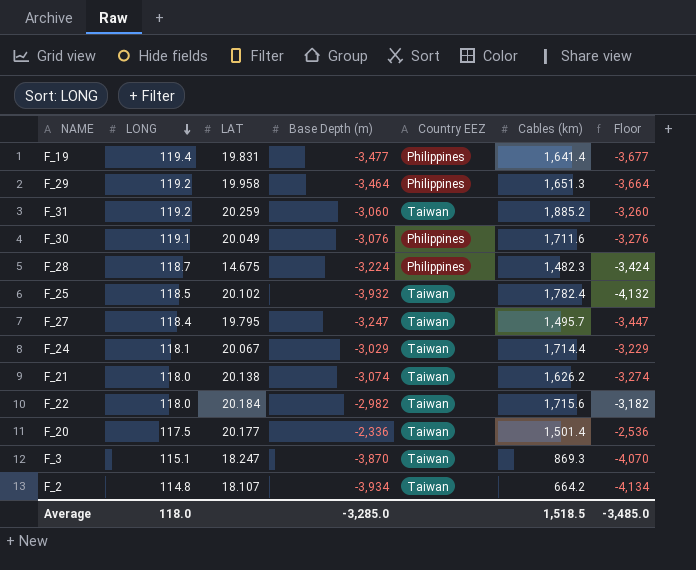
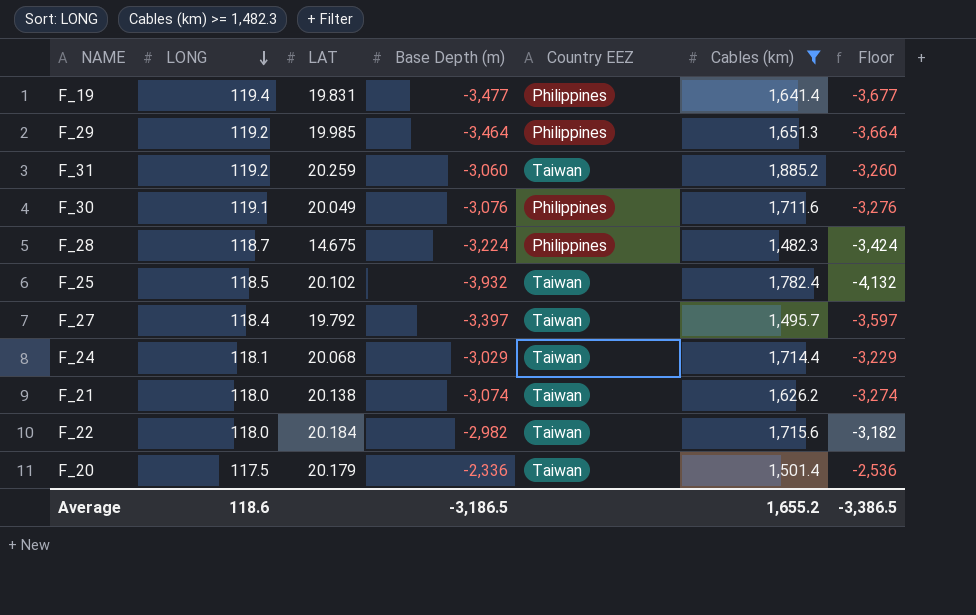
filter: none -> Cables (km) >= 1,482.3
F_29 | LAT: 19.958 -> 19.985
F_27 | LAT: 19.795 -> 19.792
F_27 | Base Depth (m): -3,247 -> -3,397
F_27 | Floor: -3,447 -> -3,597
F_24 | LAT: 20.067 -> 20.068
F_20 | LAT: 20.177 -> 20.179
Average | LONG: 118.0 -> 118.6
Average | Base Depth (m): -3,285.0 -> -3,186.5
Average | Cables (km): 1,518.5 -> 1,655.2
Average | Floor: -3,485.0 -> -3,386.5

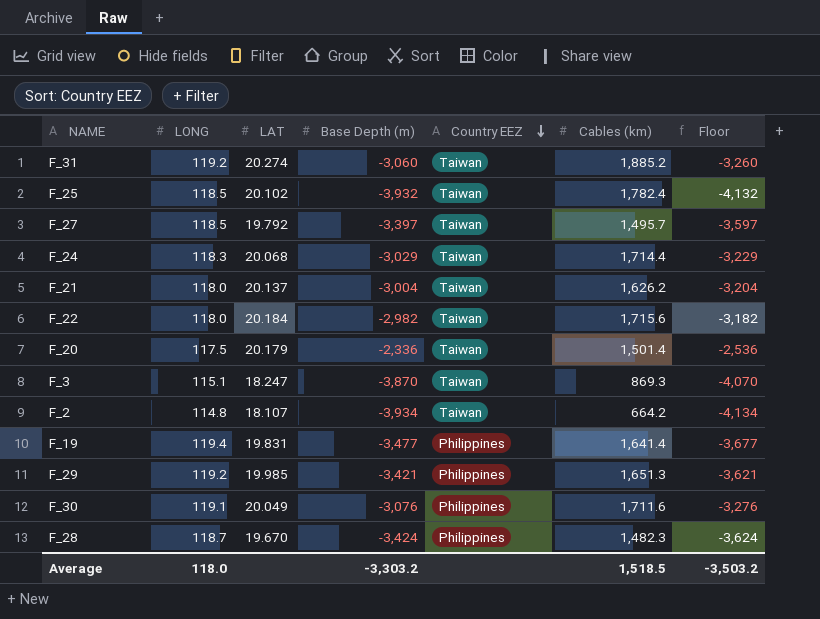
filter: Cables (km) >= 1,482.3 -> none
row order: LONG descending -> Country EEZ descending
F_31 | LAT: 20.259 -> 20.274
F_27 | LONG: 118.4 -> 118.5
F_24 | LONG: 118.1 -> 118.3
F_21 | LAT: 20.138 -> 20.137
F_21 | Base Depth (m): -3,074 -> -3,004
F_21 | Floor: -3,274 -> -3,204
F_29 | Base Depth (m): -3,464 -> -3,421
F_29 | Floor: -3,664 -> -3,621
F_28 | LAT: 14.675 -> 19.670
F_28 | Base Depth (m): -3,224 -> -3,424
F_28 | Floor: -3,424 -> -3,624
Average | LONG: 118.6 -> 118.0
Average | Base Depth (m): -3,186.5 -> -3,303.2
Average | Cables (km): 1,655.2 -> 1,518.5
Average | Floor: -3,386.5 -> -3,503.2

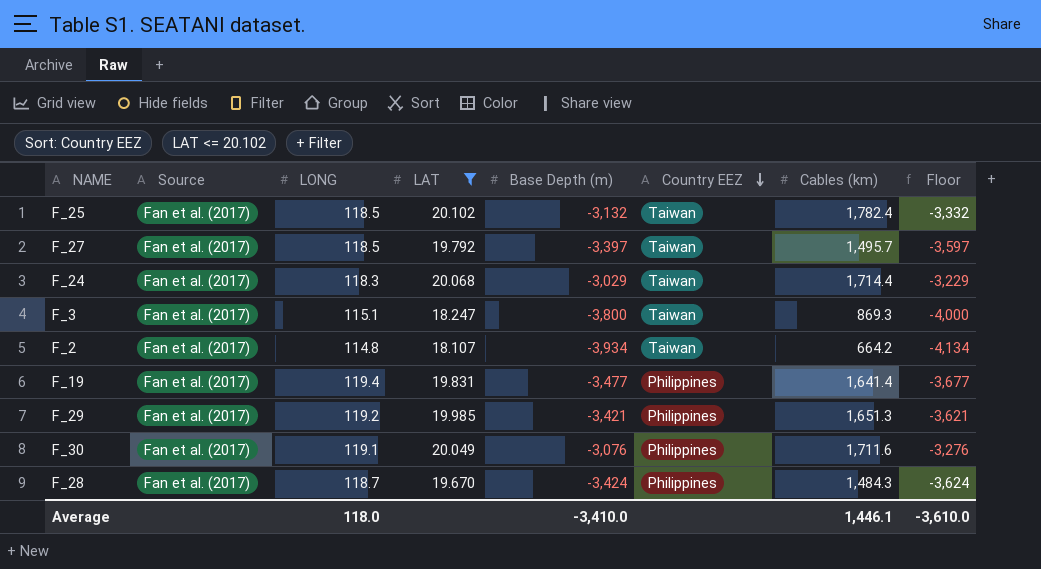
filter: none -> LAT <= 20.102
column Source | position: none -> 2
F_25 | Base Depth (m): -3,932 -> -3,132
F_25 | Floor: -4,132 -> -3,332
F_3 | Base Depth (m): -3,870 -> -3,800
F_3 | Floor: -4,070 -> -4,000
F_28 | Cables (km): 1,482.3 -> 1,484.3
Average | Base Depth (m): -3,303.2 -> -3,410.0
Average | Cables (km): 1,518.5 -> 1,446.1
Average | Floor: -3,503.2 -> -3,610.0

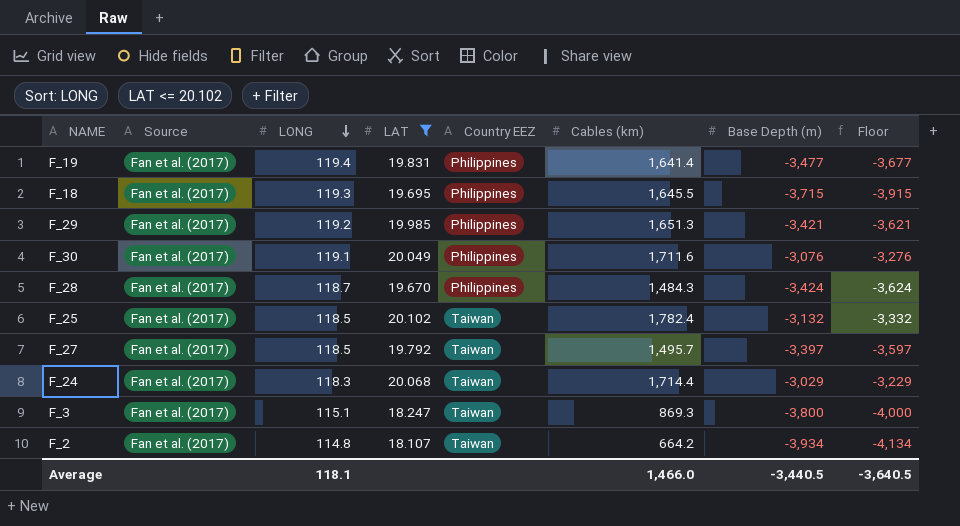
row order: Country EEZ descending -> LONG descending
column Base Depth (m) | position: 5 -> 7
row F_18: none -> Fan et al. (2017) | 119.3 | 19.695 | Philippines | 1,645.5 | -3,715 | -3,915
Average | LONG: 118.0 -> 118.1
Average | Cables (km): 1,446.1 -> 1,466.0
Average | Base Depth (m): -3,410.0 -> -3,440.5
Average | Floor: -3,610.0 -> -3,640.5

